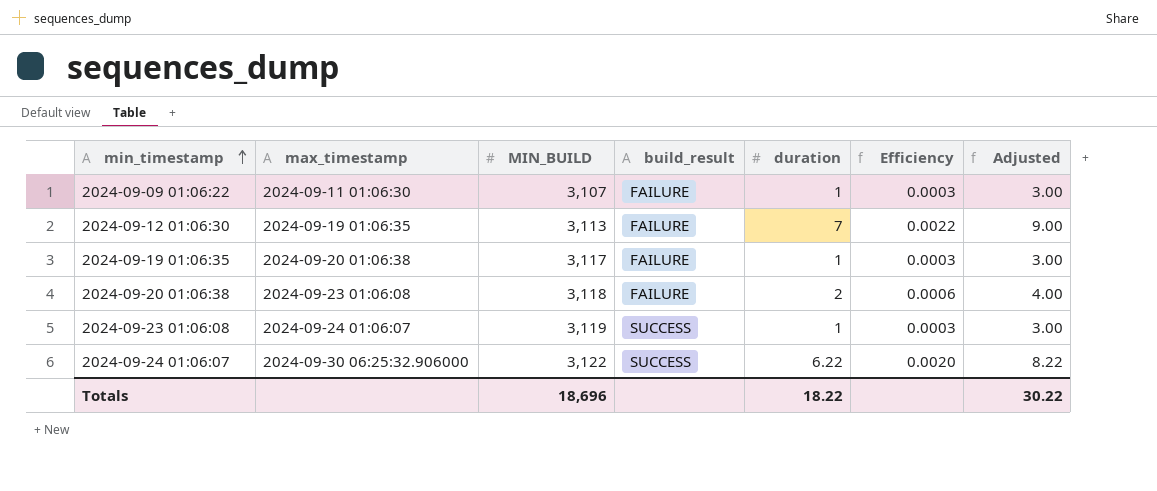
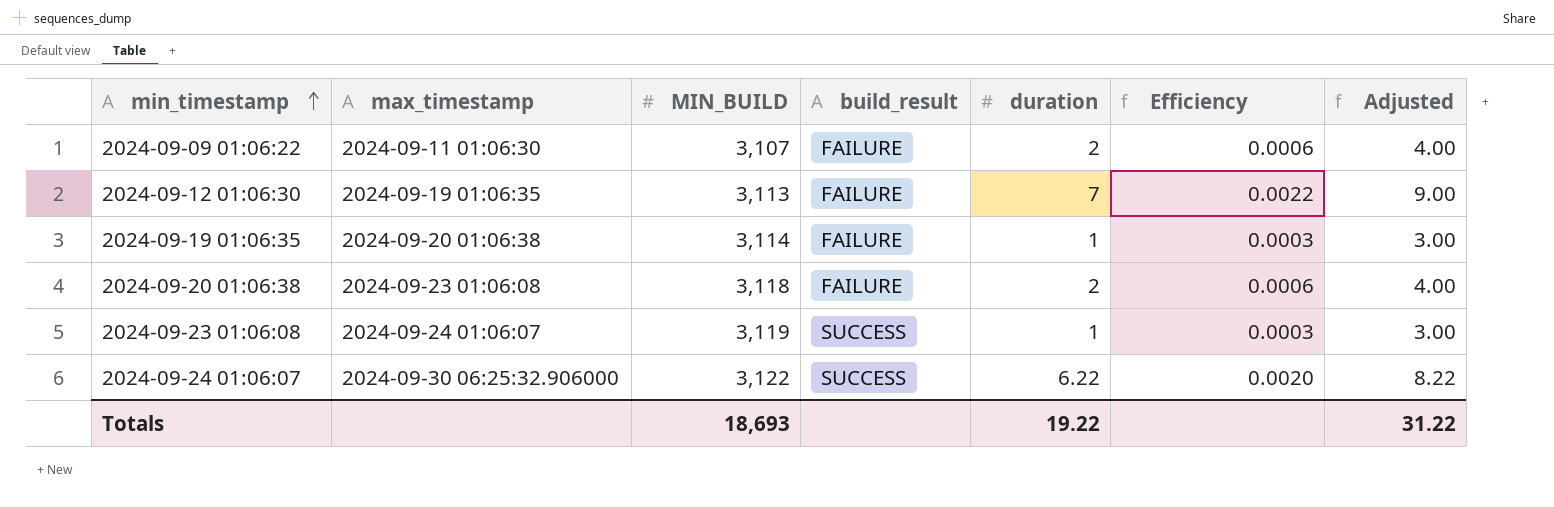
2024-09-09 01:06:22 | duration: 1 -> 2
2024-09-09 01:06:22 | Efficiency: 0.0003 -> 0.0006
2024-09-09 01:06:22 | Adjusted: 3.00 -> 4.00
2024-09-19 01:06:35 | MIN_BUILD: 3,117 -> 3,114
Totals | MIN_BUILD: 18,696 -> 18,693
Totals | duration: 18.22 -> 19.22
Totals | Adjusted: 30.22 -> 31.22

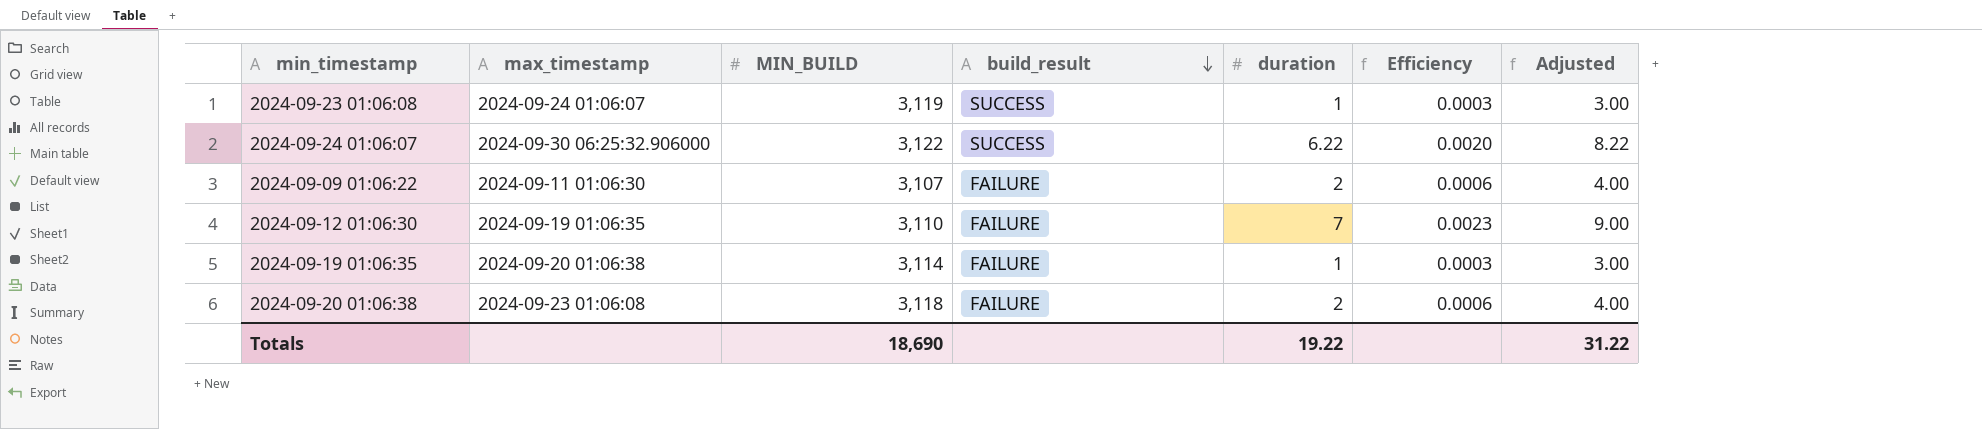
row order: min_timestamp ascending -> build_result descending
2024-09-12 01:06:30 | MIN_BUILD: 3,113 -> 3,110
2024-09-12 01:06:30 | Efficiency: 0.0022 -> 0.0023
Totals | MIN_BUILD: 18,693 -> 18,690

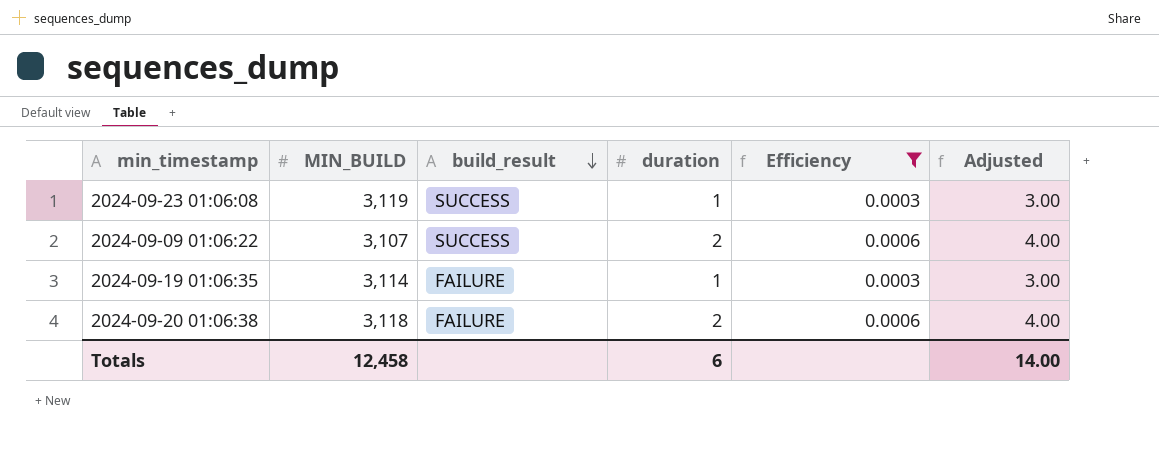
filter: none -> Efficiency <= 0.0006
column max_timestamp | position: 2 -> none
2024-09-09 01:06:22 | build_result: FAILURE -> SUCCESS
Totals | MIN_BUILD: 18,690 -> 12,458
Totals | duration: 19.22 -> 6
Totals | Adjusted: 31.22 -> 14.00

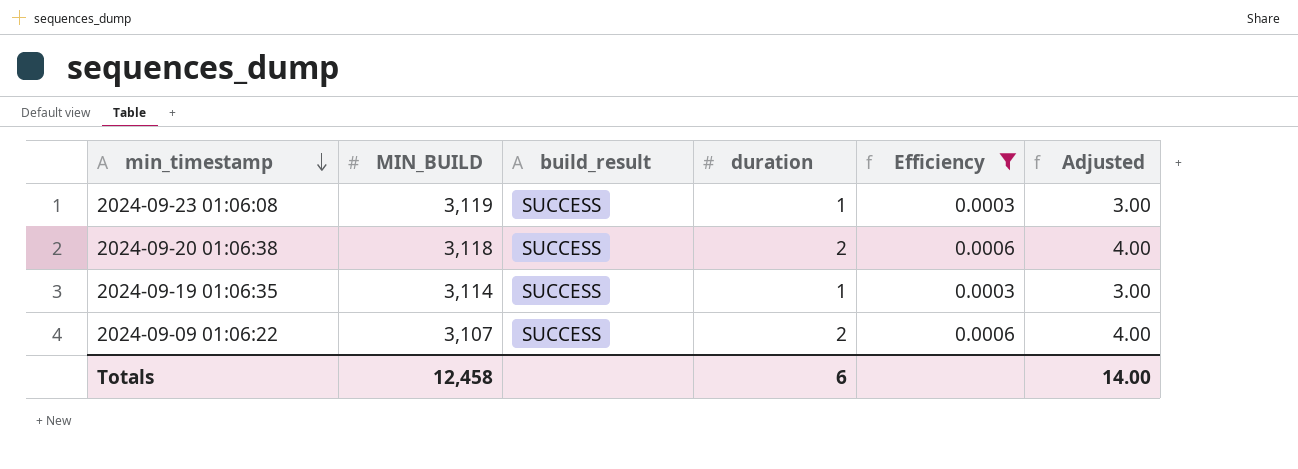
row order: build_result descending -> min_timestamp descending
2024-09-20 01:06:38 | build_result: FAILURE -> SUCCESS
2024-09-19 01:06:35 | build_result: FAILURE -> SUCCESS

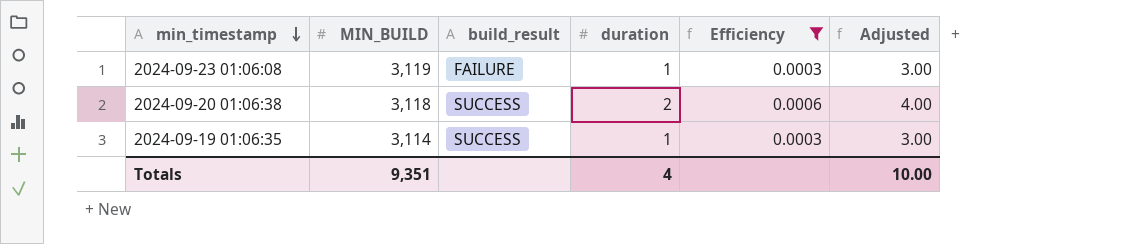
row 2024-09-09 01:06:22: 3,107 | SUCCESS | 2 | 0.0006 | 4.00 -> none
2024-09-23 01:06:08 | build_result: SUCCESS -> FAILURE
Totals | MIN_BUILD: 12,458 -> 9,351
Totals | duration: 6 -> 4
Totals | Adjusted: 14.00 -> 10.00

